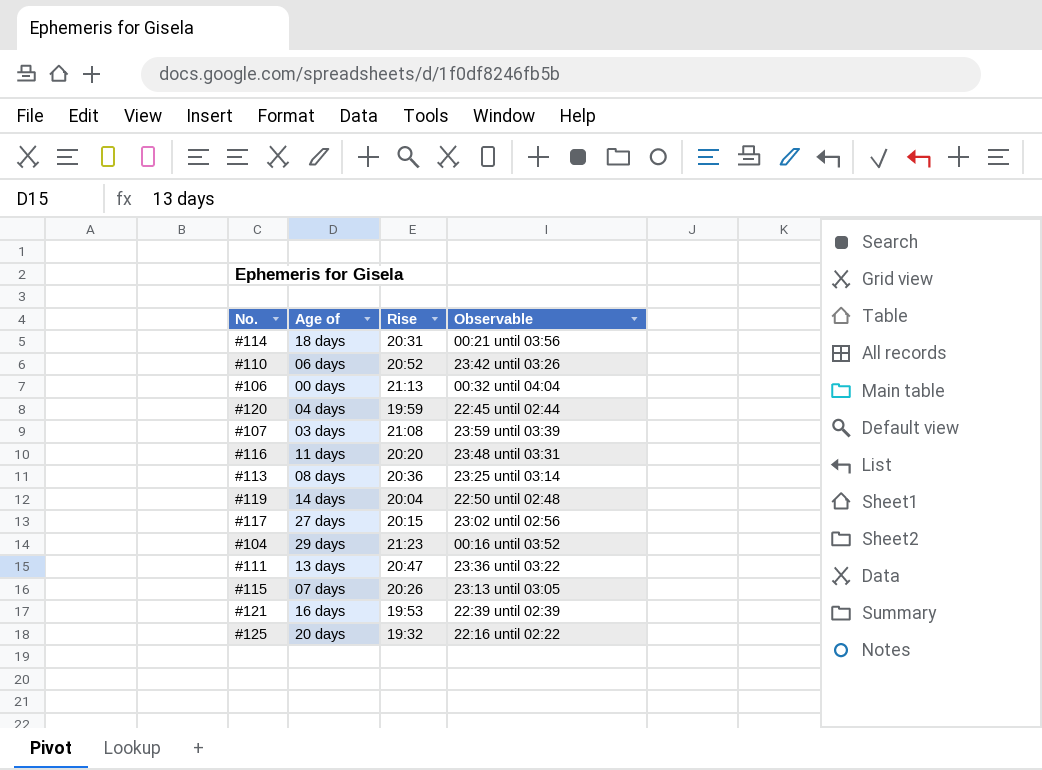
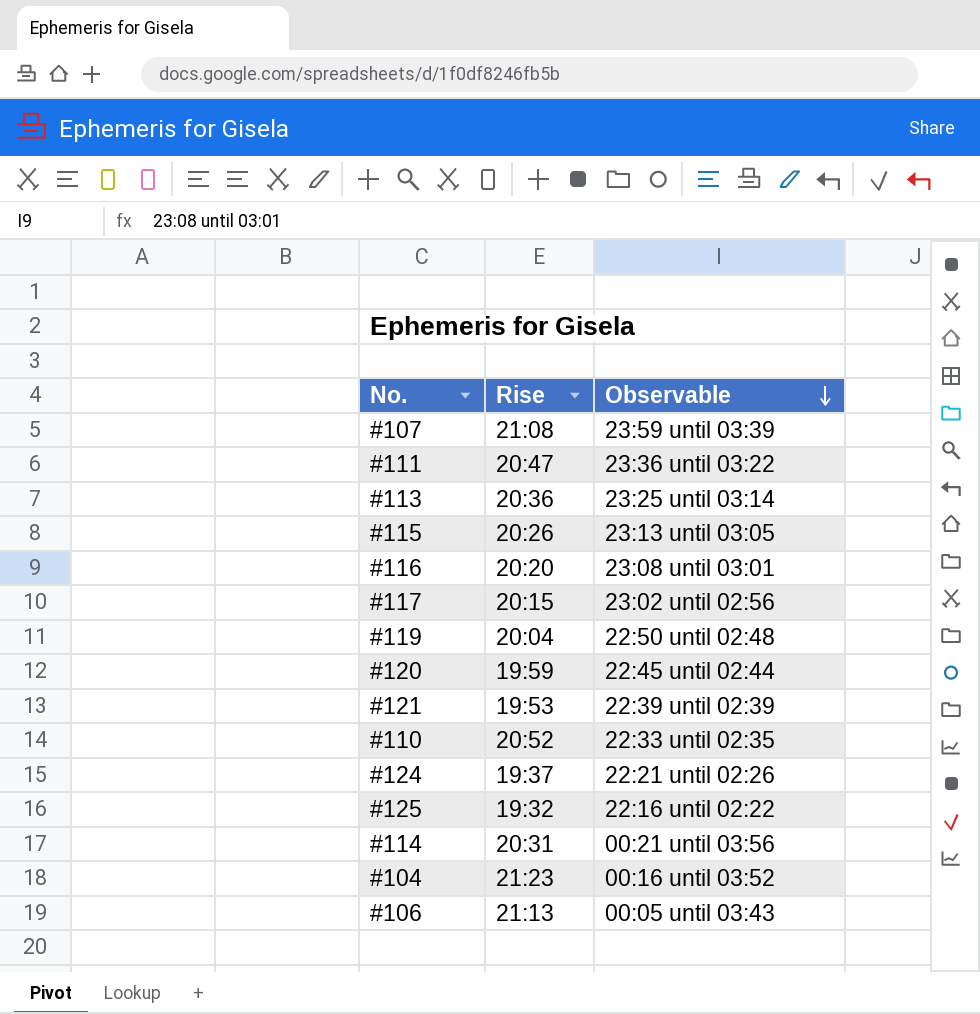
row order: none -> Observable descending
column Age of | position: 2 -> none
#116 | Observable: 23:48 until 03:31 -> 23:08 until 03:01
#110 | Observable: 23:42 until 03:26 -> 22:33 until 02:35
row #124: none -> 19:37 | 22:21 until 02:26
#106 | Observable: 00:32 until 04:04 -> 00:05 until 03:43

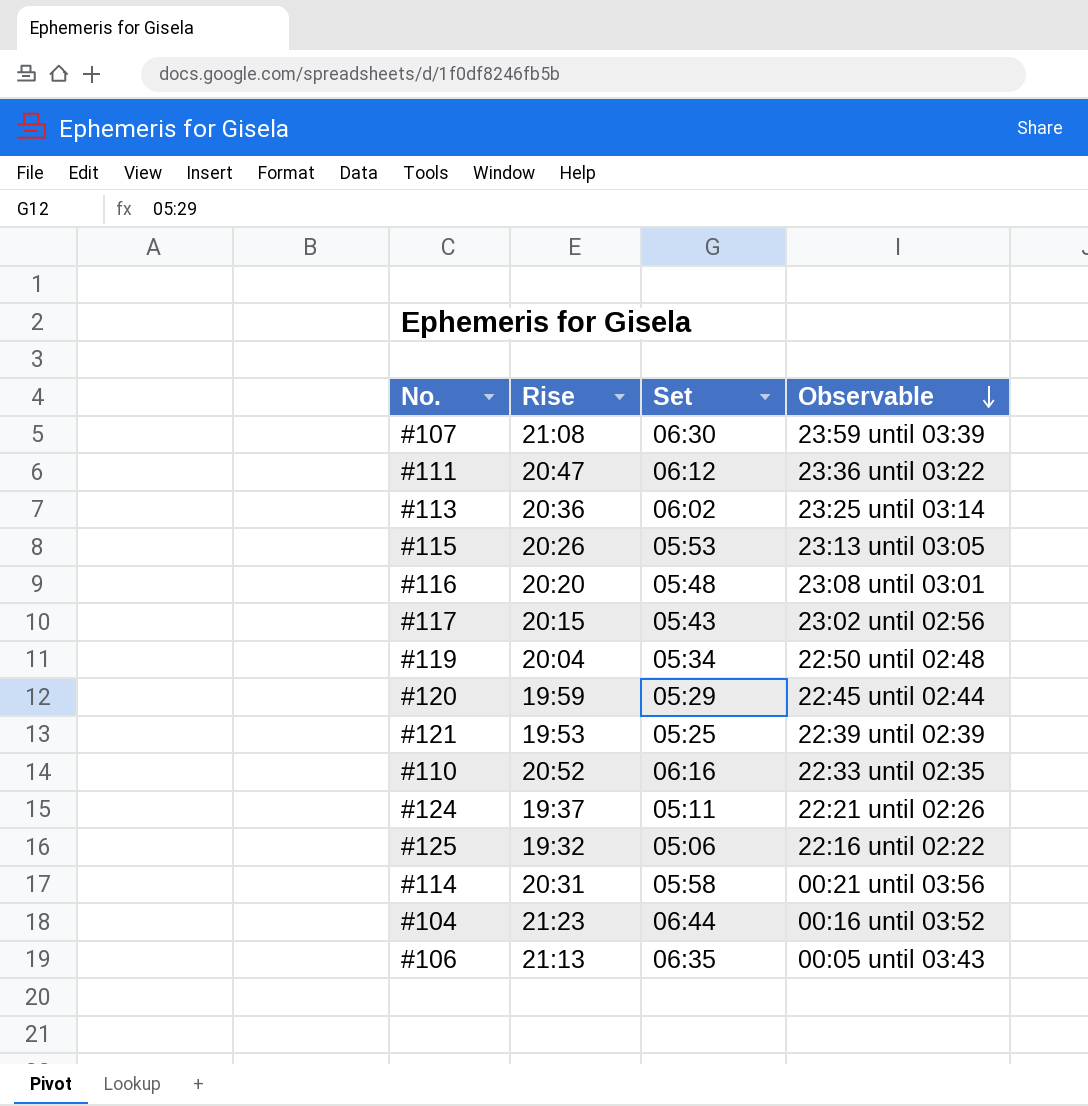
column Set | position: none -> 3

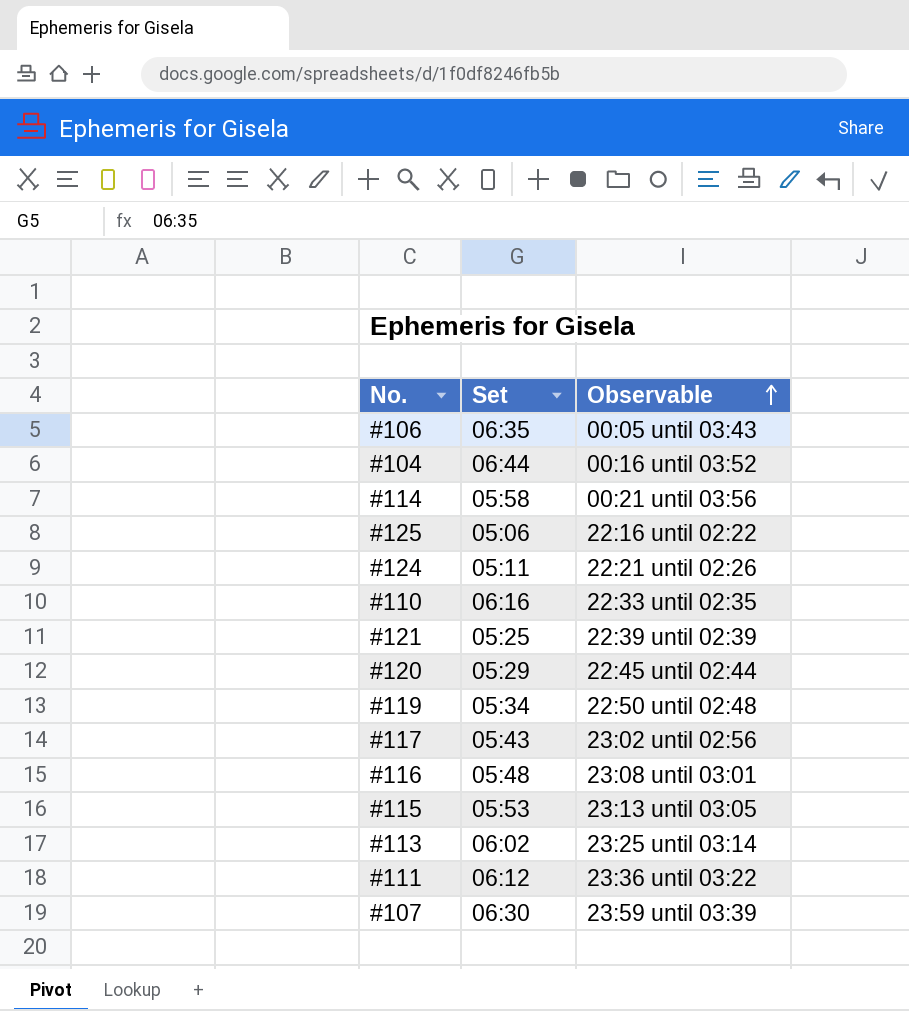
row order: Observable descending -> Observable ascending
column Rise | position: 2 -> none

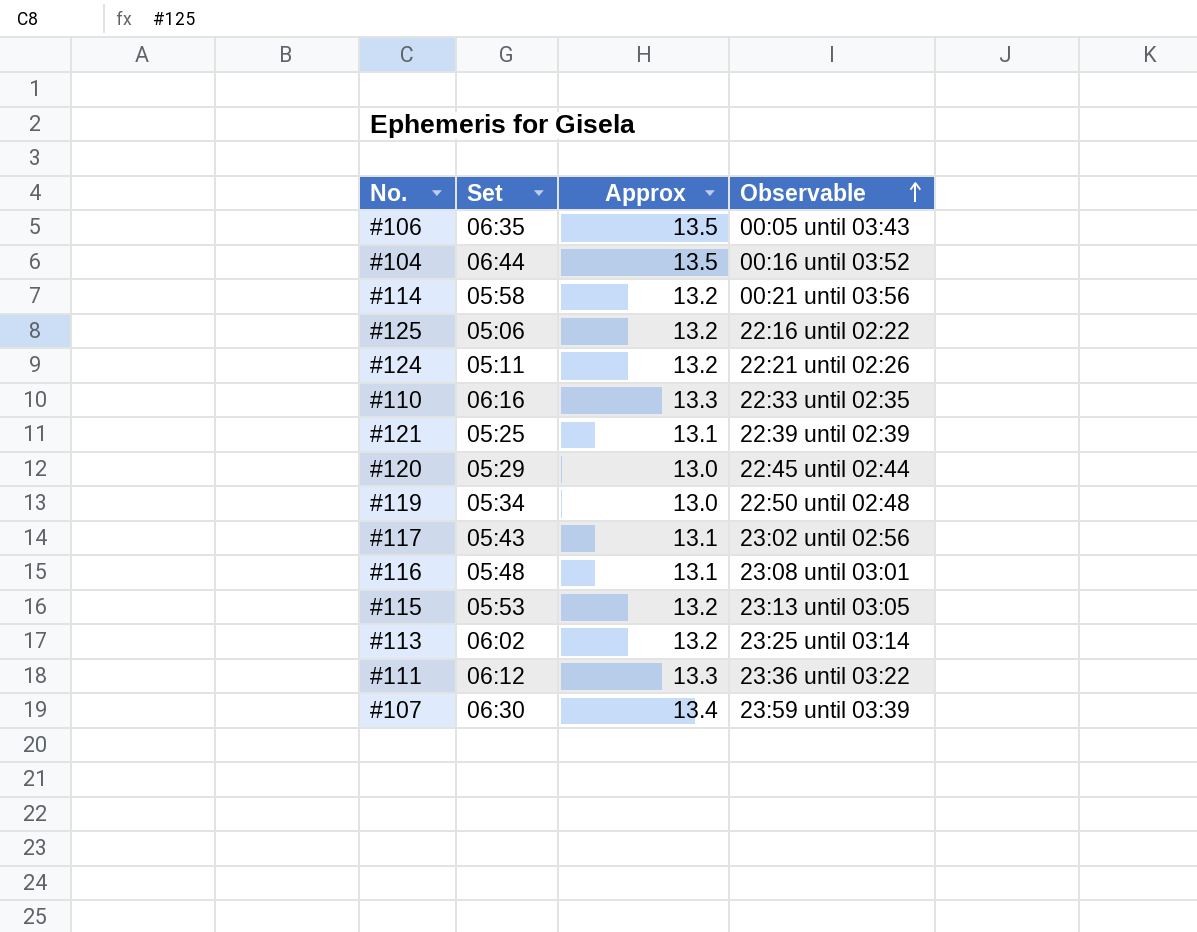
column Approx | position: none -> 3

